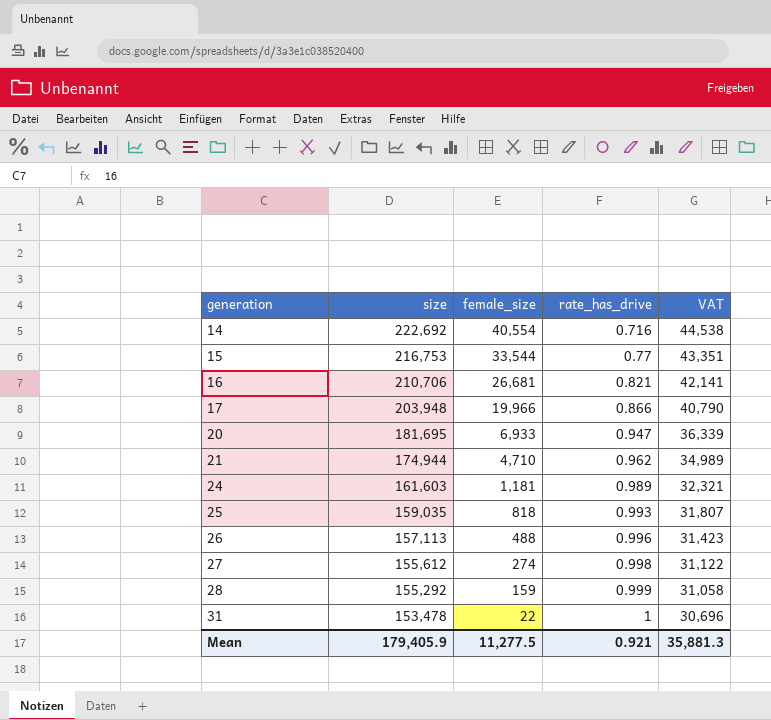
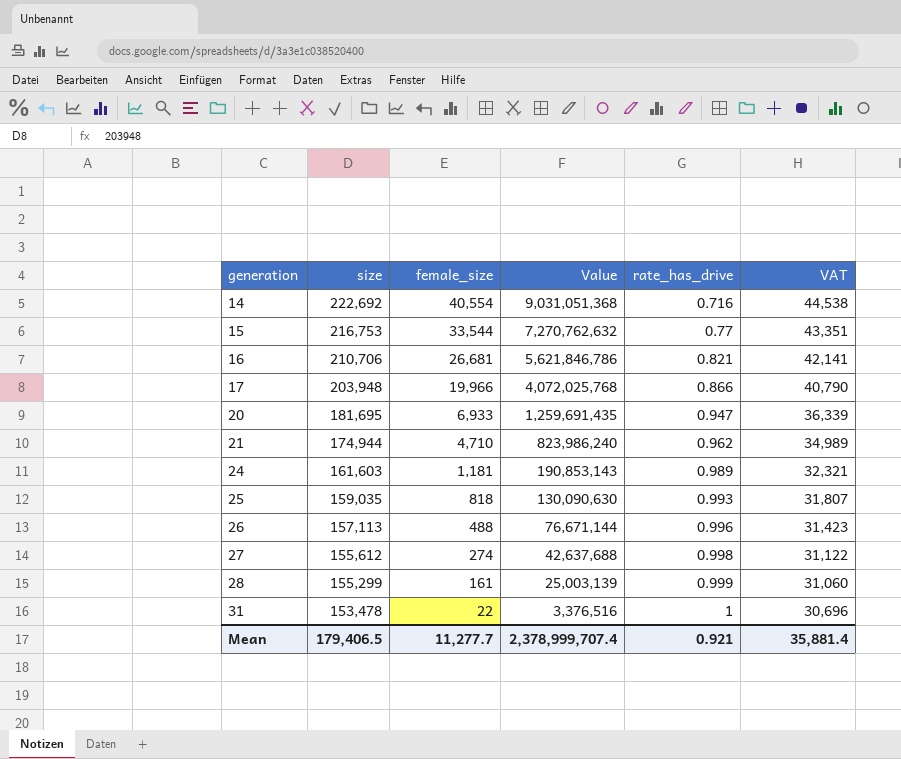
column Value | formula: none -> [size] * [female_size]
28 | size: 155,292 -> 155,299
28 | female_size: 159 -> 161
28 | VAT: 31,058 -> 31,060
Mean | size: 179,405.9 -> 179,406.5
Mean | female_size: 11,277.5 -> 11,277.7
Mean | VAT: 35,881.3 -> 35,881.4

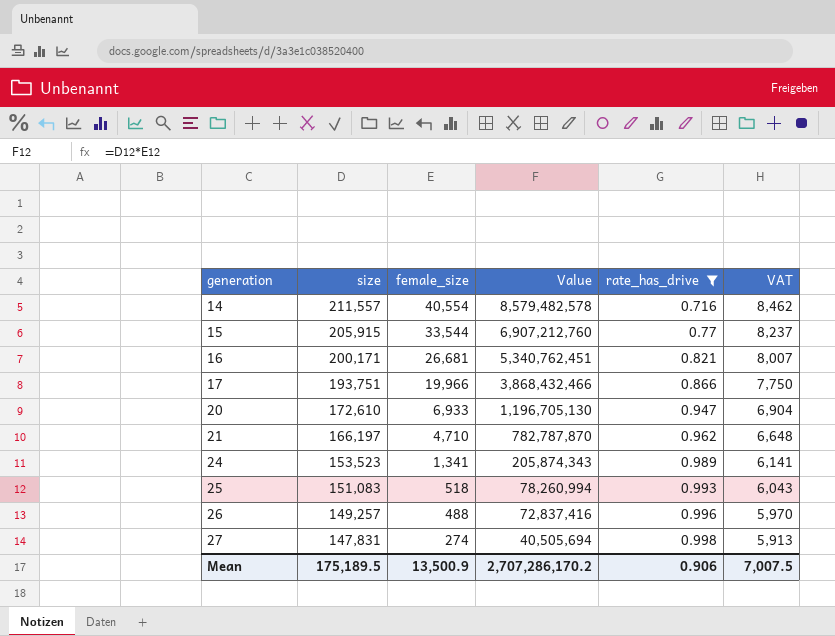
filter: none -> rate_has_drive <= 0.998
column VAT | formula: [size] * 0.2 -> [size] * 0.04
14 | size: 222,692 -> 211,557
14 | Value: 9,031,051,368 -> 8,579,482,578
15 | size: 216,753 -> 205,915
15 | Value: 7,270,762,632 -> 6,907,212,760
16 | size: 210,706 -> 200,171
16 | Value: 5,621,846,786 -> 5,340,762,451
17 | size: 203,948 -> 193,751
17 | Value: 4,072,025,768 -> 3,868,432,466
20 | size: 181,695 -> 172,610
20 | Value: 1,259,691,435 -> 1,196,705,130
21 | size: 174,944 -> 166,197
21 | Value: 823,986,240 -> 782,787,870
24 | size: 161,603 -> 153,523
24 | female_size: 1,181 -> 1,341
24 | Value: 190,853,143 -> 205,874,343
25 | size: 159,035 -> 151,083
25 | female_size: 818 -> 518
25 | Value: 130,090,630 -> 78,260,994
26 | size: 157,113 -> 149,257
26 | Value: 76,671,144 -> 72,837,416
27 | size: 155,612 -> 147,831
27 | Value: 42,637,688 -> 40,505,694
Mean | size: 179,406.5 -> 175,189.5
Mean | female_size: 11,277.7 -> 13,500.9
Mean | Value: 2,378,999,707.4 -> 2,707,286,170.2
Mean | rate_has_drive: 0.921 -> 0.906
Mean | VAT: 35,881.4 -> 7,007.5

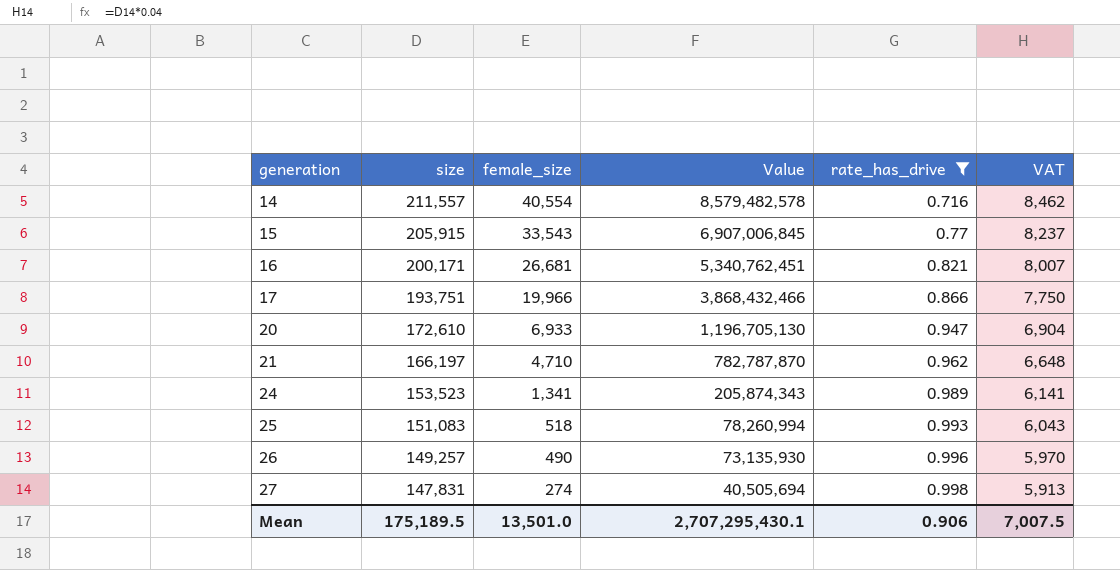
15 | female_size: 33,544 -> 33,543
15 | Value: 6,907,212,760 -> 6,907,006,845
26 | female_size: 488 -> 490
26 | Value: 72,837,416 -> 73,135,930
Mean | female_size: 13,500.9 -> 13,501.0
Mean | Value: 2,707,286,170.2 -> 2,707,295,430.1

